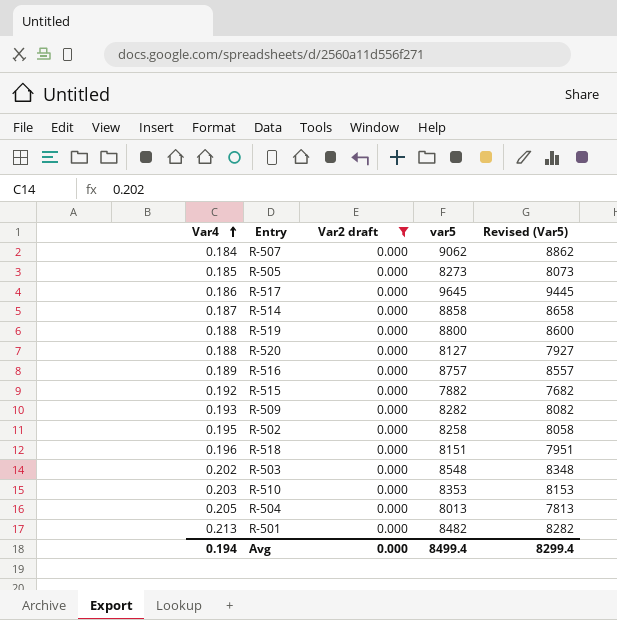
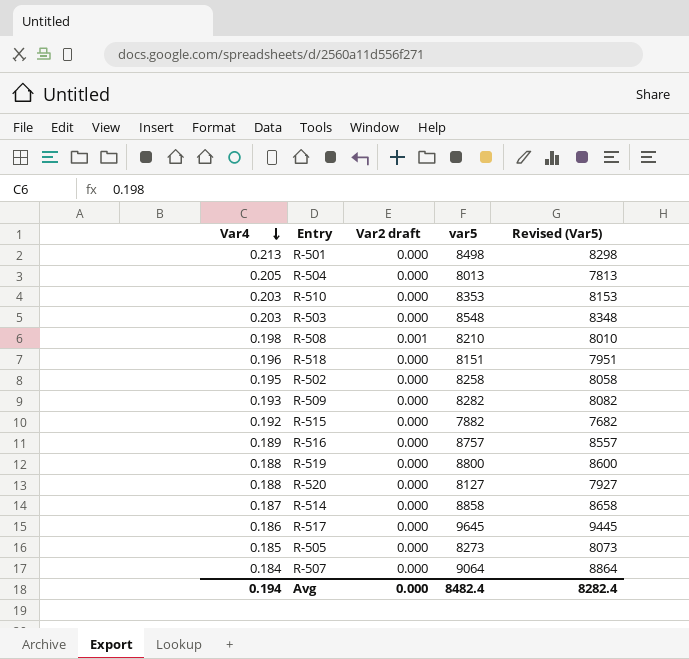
filter: Var2 draft = 0.000 -> none
row order: Var4 ascending -> Var4 descending
R-501 | var5: 8482 -> 8498
R-501 | Revised (Var5): 8282 -> 8298
R-503 | Var4: 0.202 -> 0.203
R-507 | var5: 9062 -> 9064
R-507 | Revised (Var5): 8862 -> 8864
Avg | var5: 8499.4 -> 8482.4
Avg | Revised (Var5): 8299.4 -> 8282.4

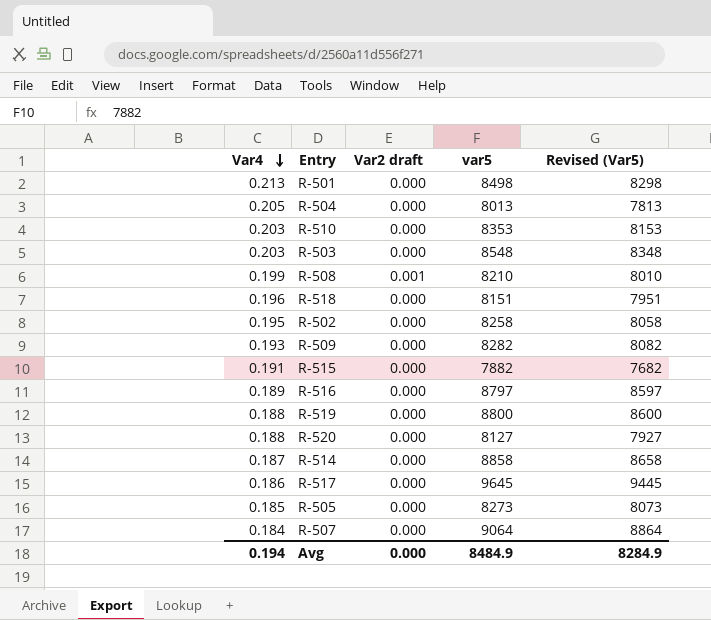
R-508 | Var4: 0.198 -> 0.199
R-515 | Var4: 0.192 -> 0.191
R-516 | var5: 8757 -> 8797
R-516 | Revised (Var5): 8557 -> 8597
Avg | var5: 8482.4 -> 8484.9
Avg | Revised (Var5): 8282.4 -> 8284.9

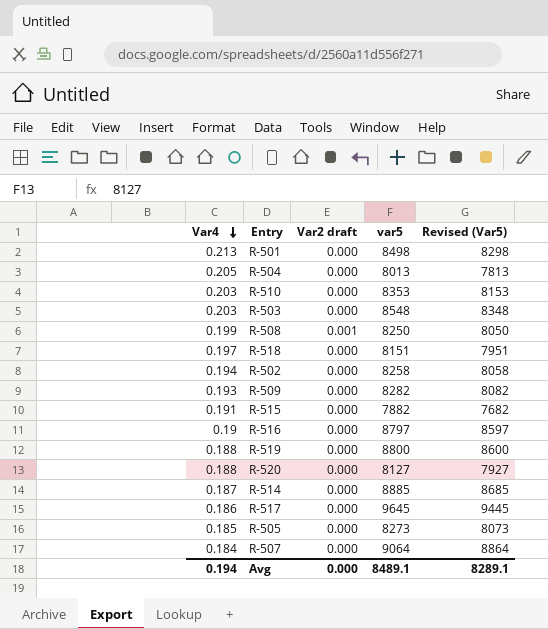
R-508 | var5: 8210 -> 8250
R-508 | Revised (Var5): 8010 -> 8050
R-518 | Var4: 0.196 -> 0.197
R-502 | Var4: 0.195 -> 0.194
R-516 | Var4: 0.189 -> 0.19
R-514 | var5: 8858 -> 8885
R-514 | Revised (Var5): 8658 -> 8685
Avg | var5: 8484.9 -> 8489.1
Avg | Revised (Var5): 8284.9 -> 8289.1

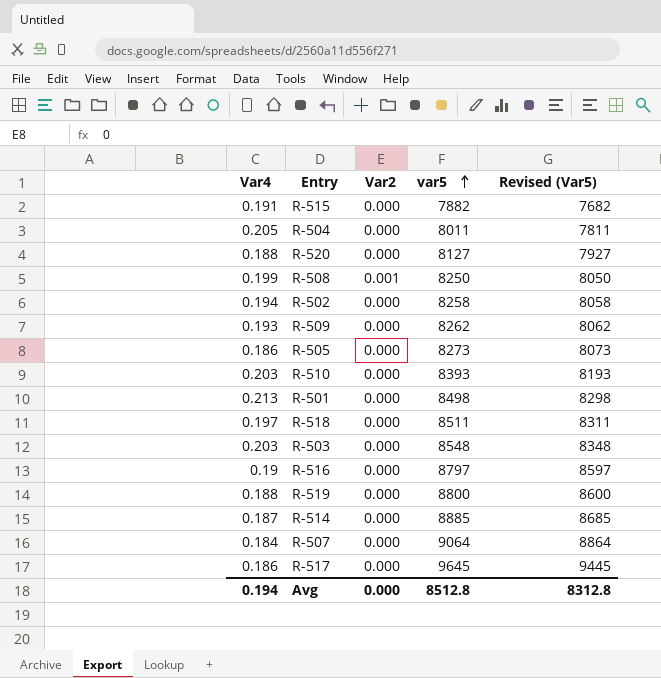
row order: Var4 descending -> var5 ascending
column name: Var2 draft -> Var2
R-504 | var5: 8013 -> 8011
R-504 | Revised (Var5): 7813 -> 7811
R-509 | var5: 8282 -> 8262
R-509 | Revised (Var5): 8082 -> 8062
R-505 | Var4: 0.185 -> 0.186
R-510 | var5: 8353 -> 8393
R-510 | Revised (Var5): 8153 -> 8193
R-518 | var5: 8151 -> 8511
R-518 | Revised (Var5): 7951 -> 8311
Avg | var5: 8489.1 -> 8512.8
Avg | Revised (Var5): 8289.1 -> 8312.8

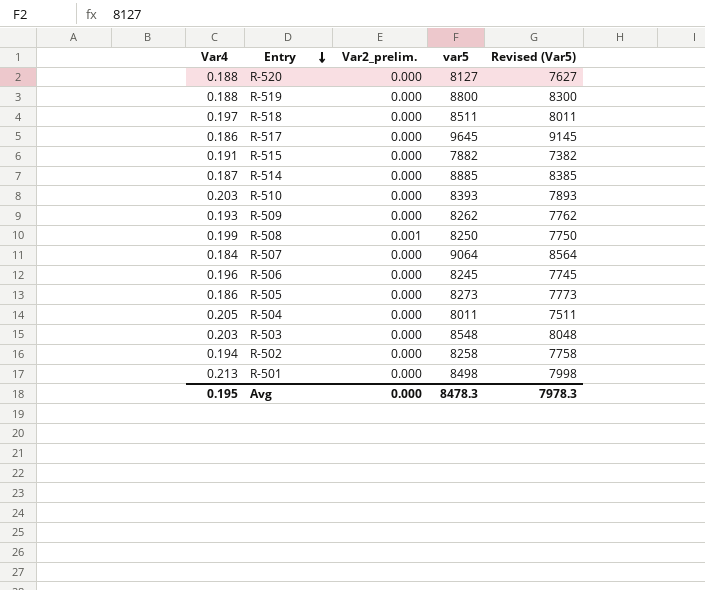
row order: var5 ascending -> Entry descending
column name: Var2 -> Var2_prelim.
column Revised (Var5) | formula: [var5] - 200 -> [var5] - 500
row R-516: 0.19 | 0.000 | 8797 | 8597 -> none
row R-506: none -> 0.196 | 0.000 | 8245 | 7745
Avg | Var4: 0.194 -> 0.195
Avg | var5: 8512.8 -> 8478.3
Avg | Revised (Var5): 8312.8 -> 7978.3

